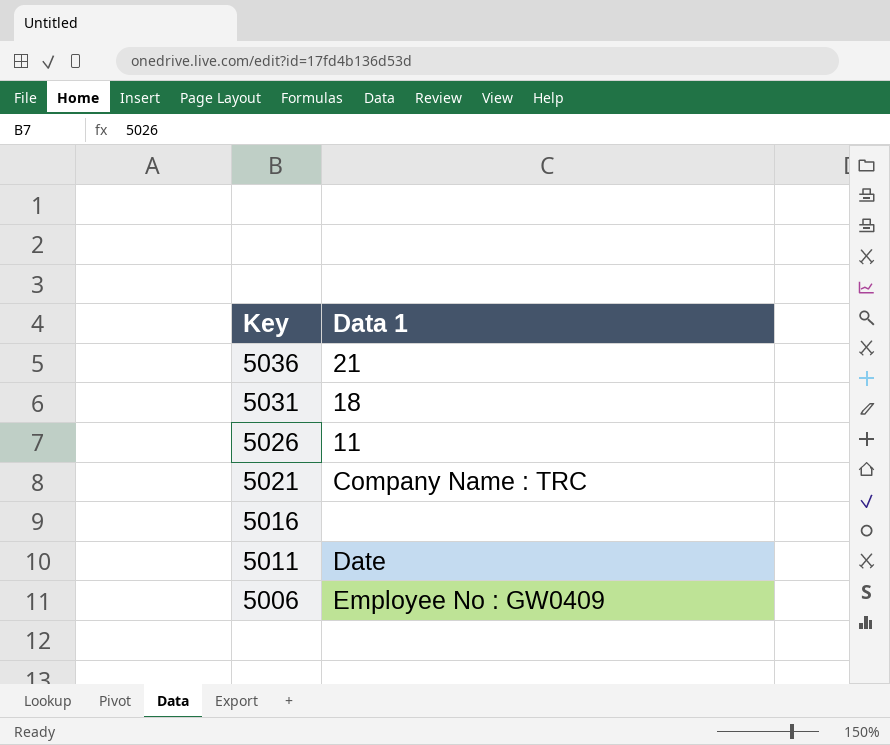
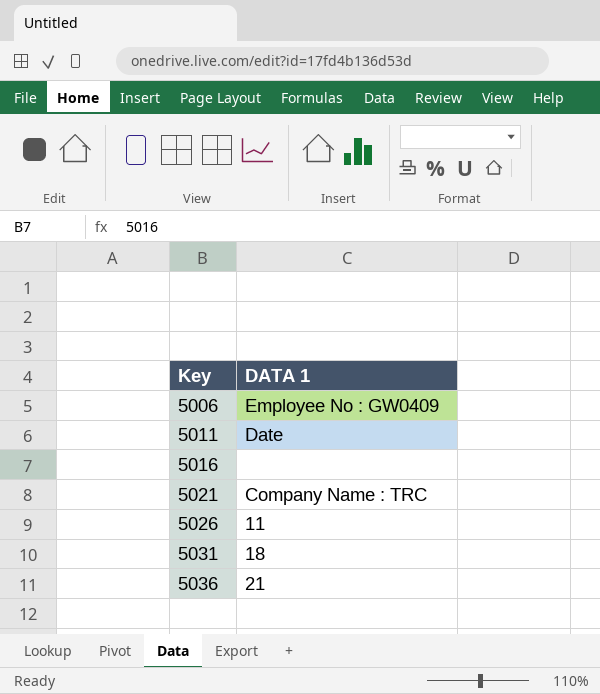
row order: Key descending -> Key ascending
column name: Data 1 -> DATA 1

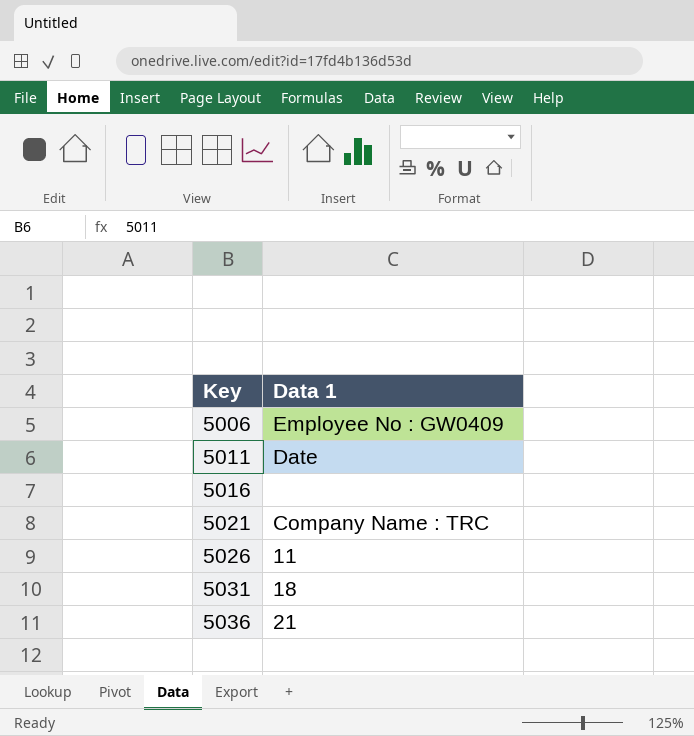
column name: DATA 1 -> Data 1

